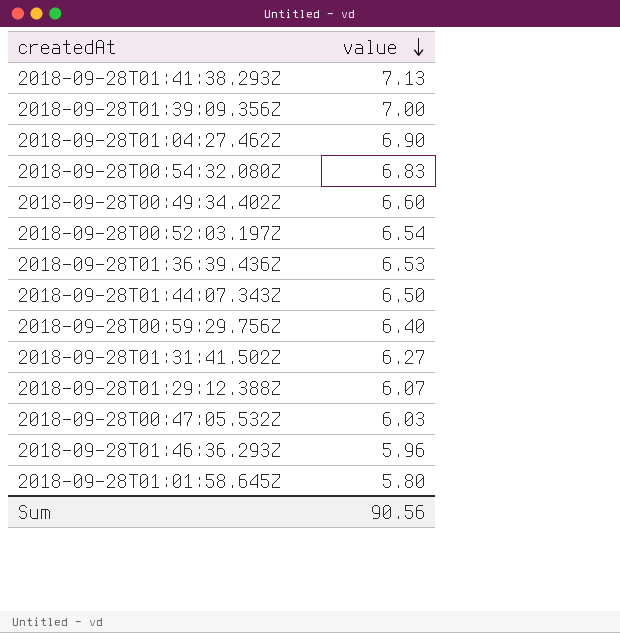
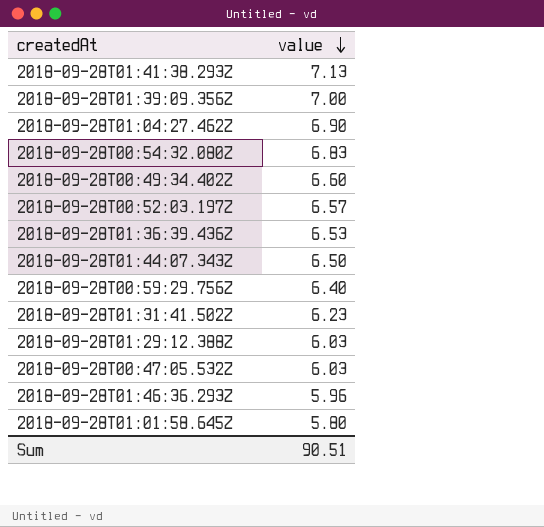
2018-09-28T00:52:03.197Z | value: 6.54 -> 6.57
2018-09-28T01:31:41.502Z | value: 6.27 -> 6.23
2018-09-28T01:29:12.388Z | value: 6.07 -> 6.03
Sum | value: 90.56 -> 90.51

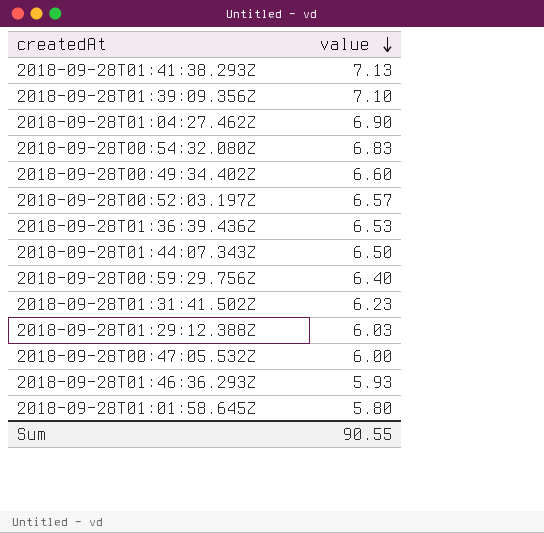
2018-09-28T01:39:09.356Z | value: 7.00 -> 7.10
2018-09-28T00:47:05.532Z | value: 6.03 -> 6.00
2018-09-28T01:46:36.293Z | value: 5.96 -> 5.93
Sum | value: 90.51 -> 90.55

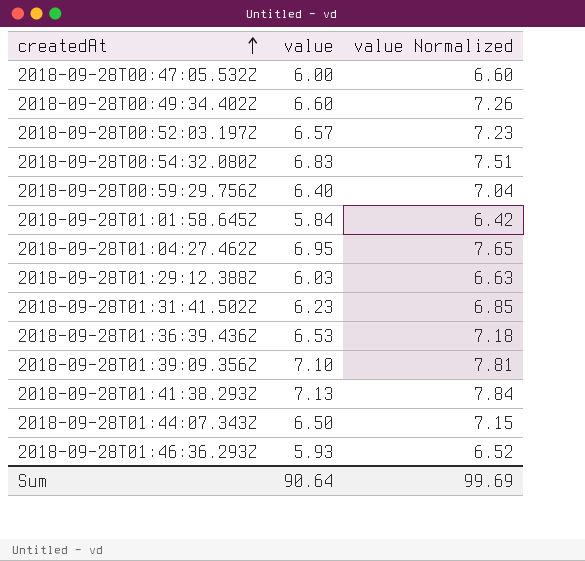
row order: value descending -> createdAt ascending
column value Normalized | formula: none -> [value] * 1.1
2018-09-28T01:01:58.645Z | value: 5.80 -> 5.84
2018-09-28T01:04:27.462Z | value: 6.90 -> 6.95
Sum | value: 90.55 -> 90.64

